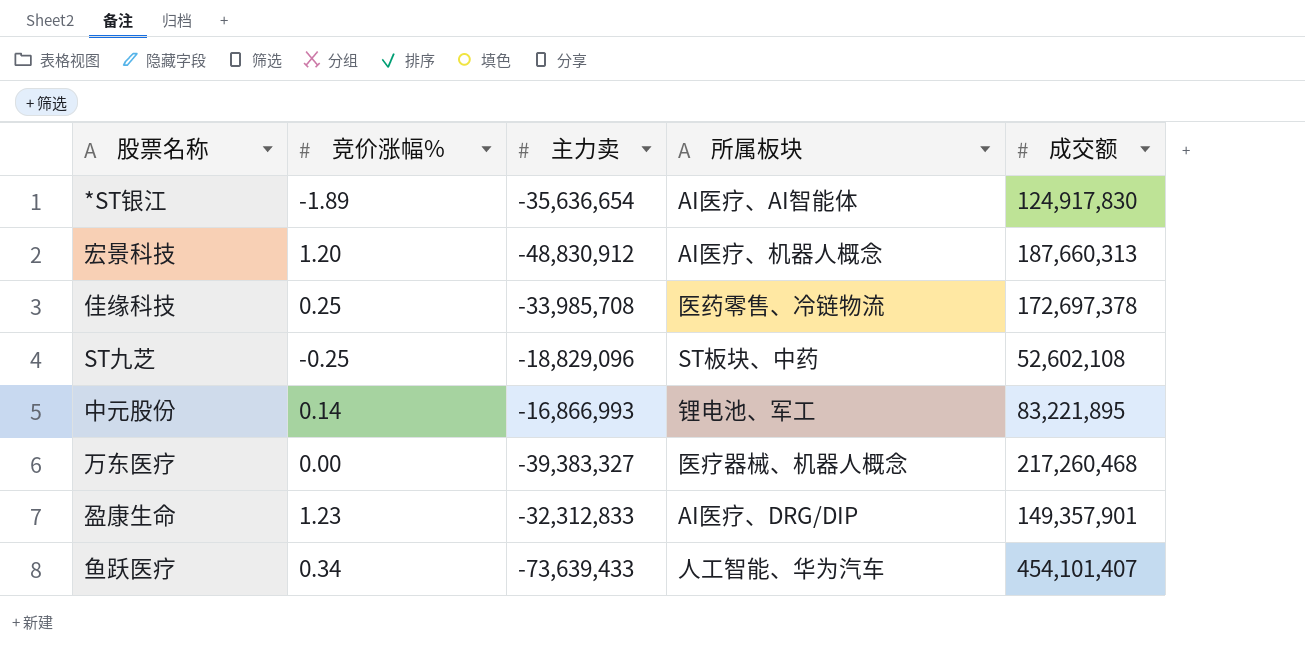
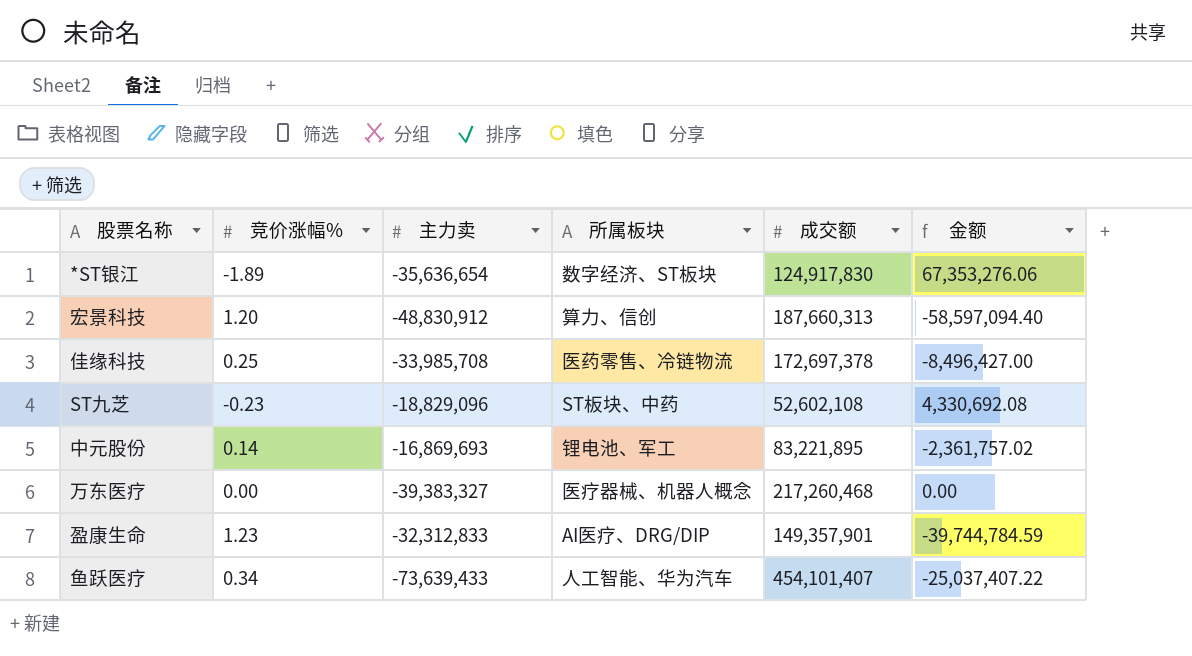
column 金额 | formula: none -> [竞价涨幅%] * [主力卖]
*ST银江 | 所属板块: AI医疗、AI智能体 -> 数字经济、ST板块
宏景科技 | 所属板块: AI医疗、机器人概念 -> 算力、信创
ST九芝 | 竞价涨幅%: -0.25 -> -0.23
中元股份 | 主力卖: -16,866,993 -> -16,869,693

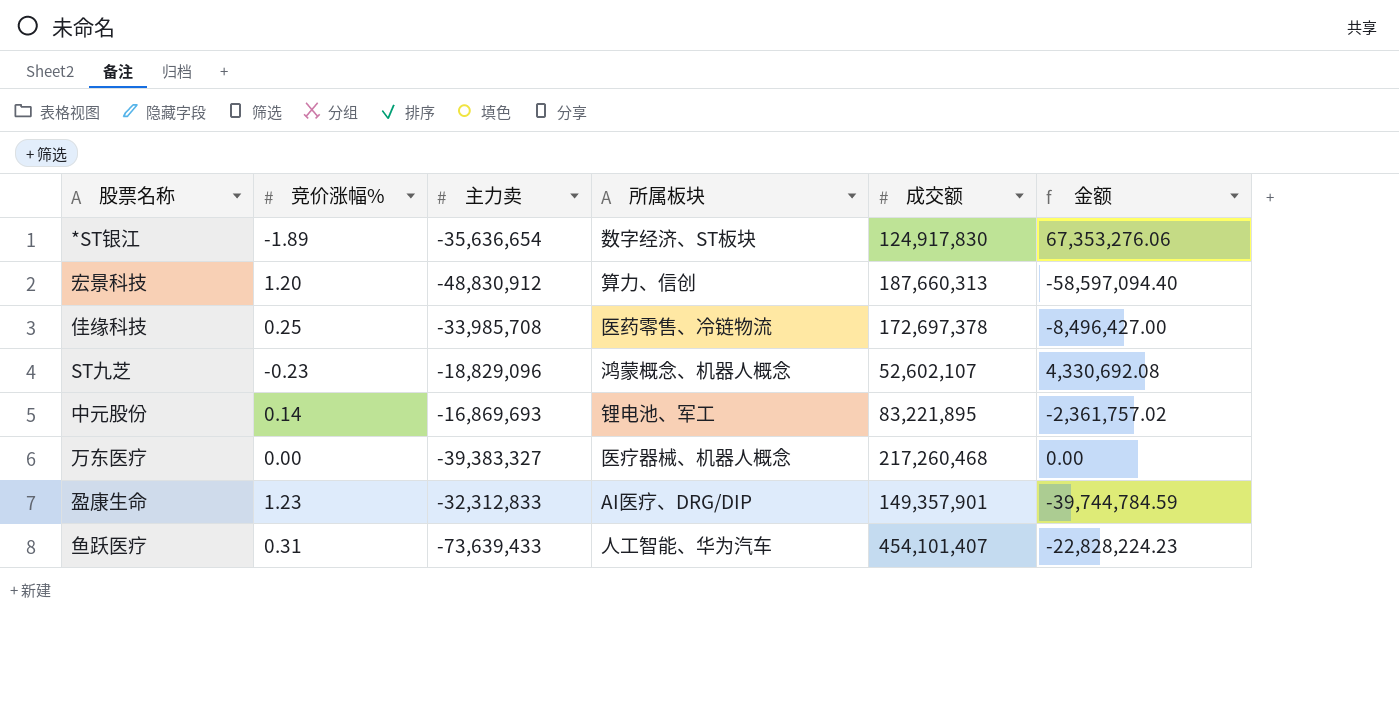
ST九芝 | 所属板块: ST板块、中药 -> 鸿蒙概念、机器人概念
ST九芝 | 成交额: 52,602,108 -> 52,602,107
鱼跃医疗 | 竞价涨幅%: 0.34 -> 0.31
鱼跃医疗 | 金额: -25,037,407.22 -> -22,828,224.23

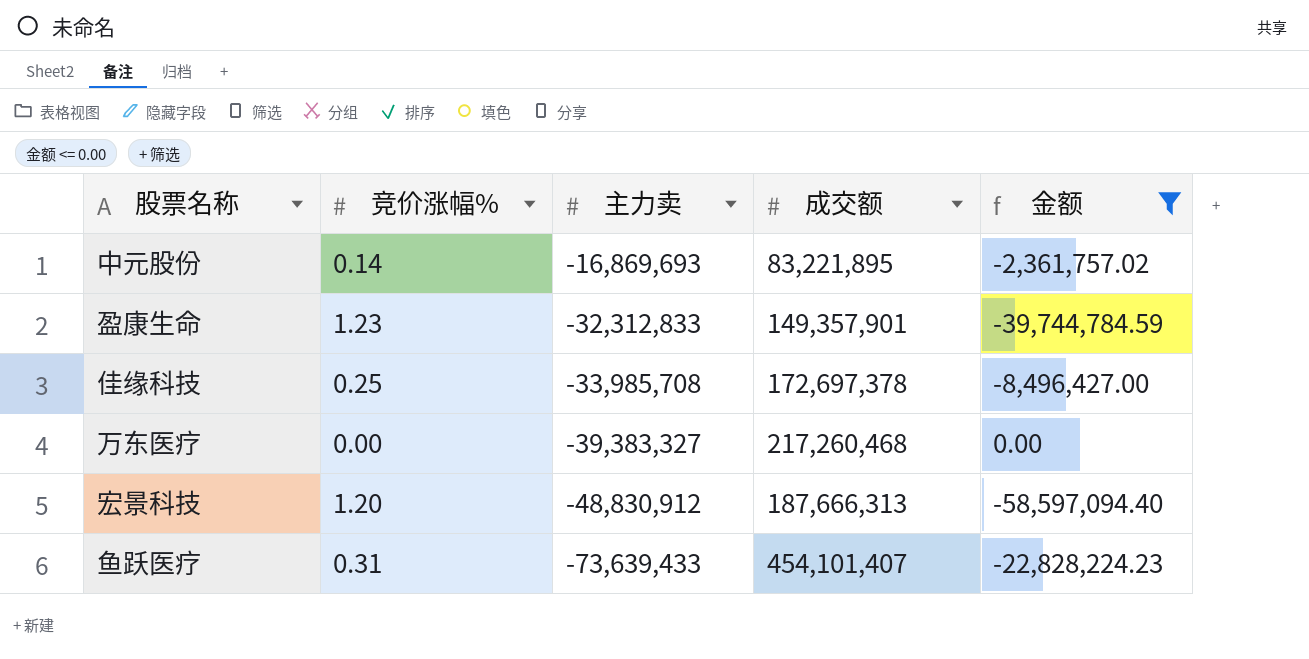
filter: none -> 金额 <= 0.00
row order: none -> 主力卖 descending
column 所属板块 | position: 4 -> none
宏景科技 | 成交额: 187,660,313 -> 187,666,313

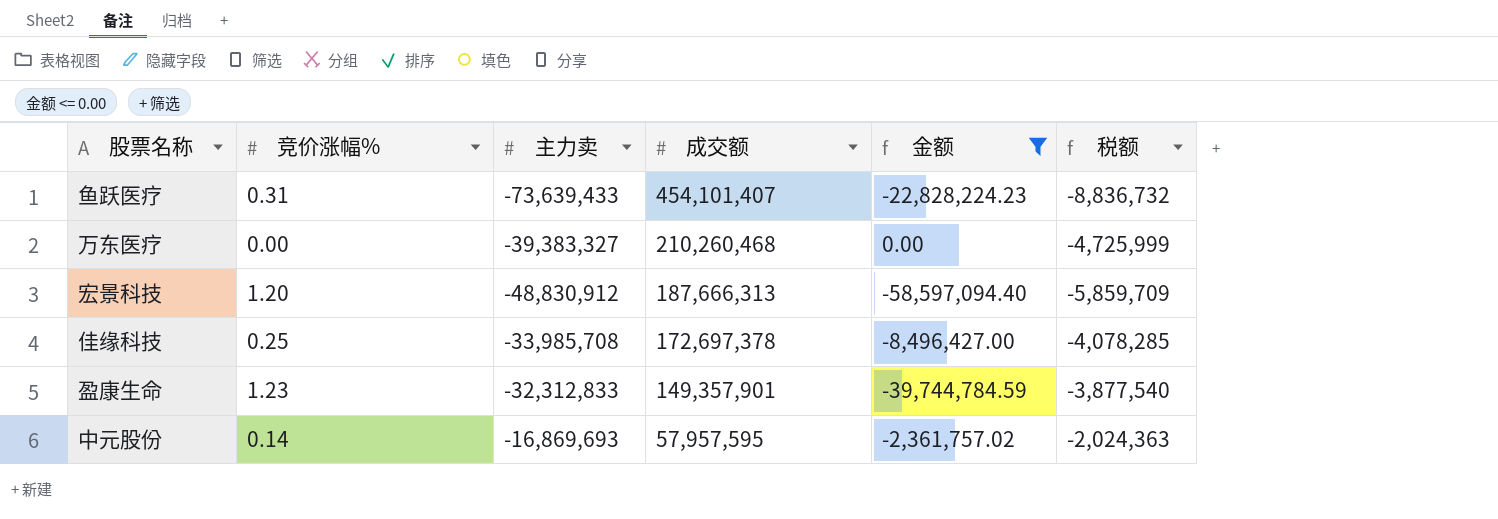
row order: 主力卖 descending -> 成交额 descending
column 税额 | formula: none -> [主力卖] * 0.12
万东医疗 | 成交额: 217,260,468 -> 210,260,468
中元股份 | 成交额: 83,221,895 -> 57,957,595

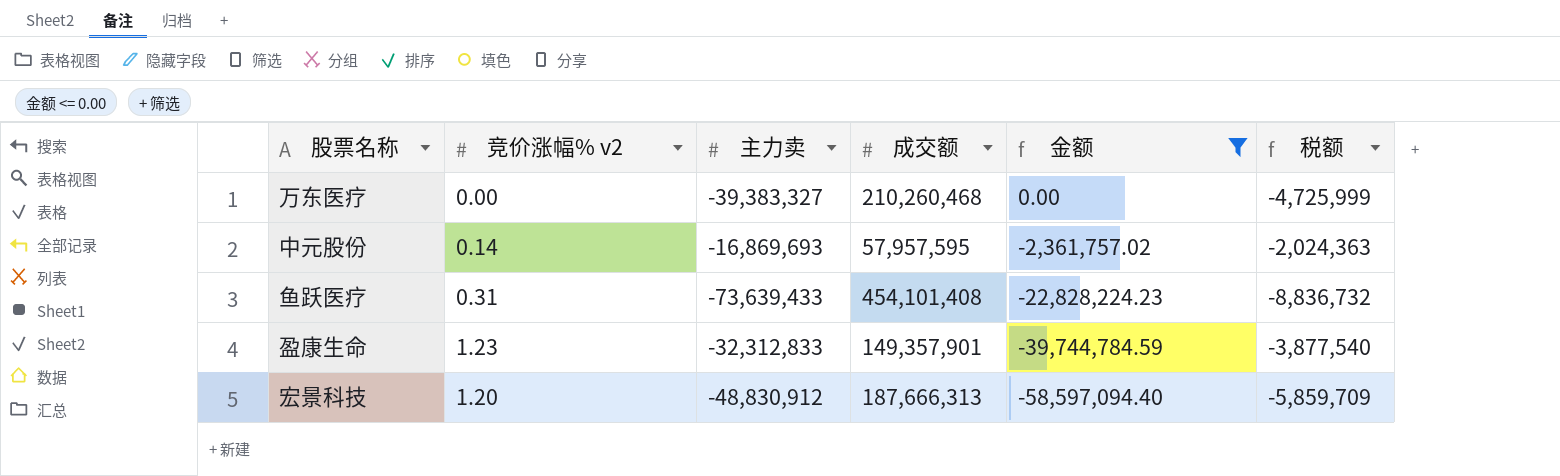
row order: 成交额 descending -> 金额 descending
column name: 竞价涨幅% -> 竞价涨幅% v2
row 佳缘科技: 0.25 | -33,985,708 | 172,697,378 | -8,496,427.00 | -4,078,285 -> none
鱼跃医疗 | 成交额: 454,101,407 -> 454,101,408

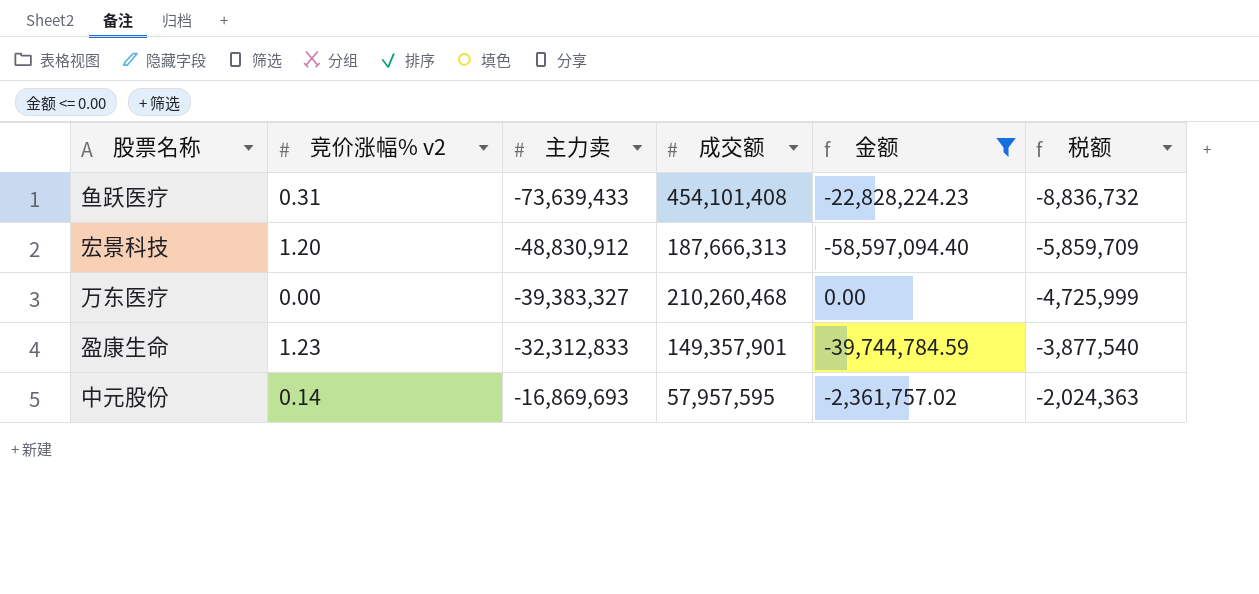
row order: 金额 descending -> 主力卖 ascending

